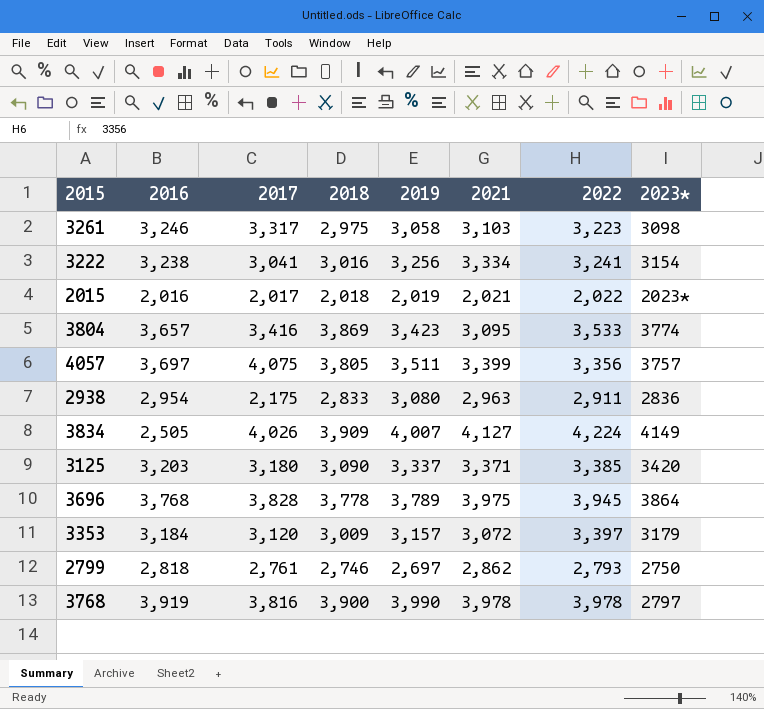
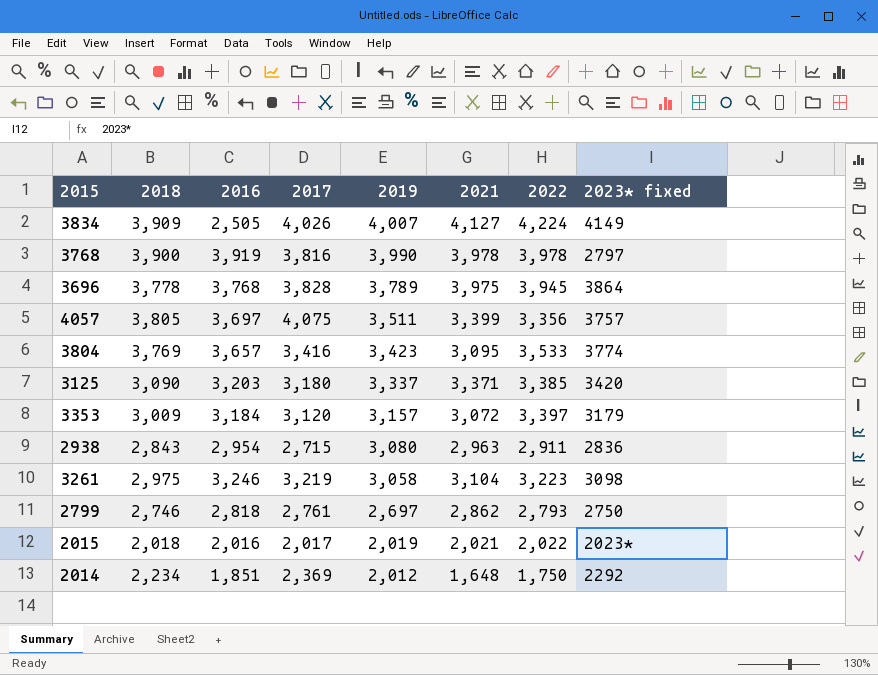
row order: none -> 2019 descending
column 2018 | position: 4 -> 2
column name: 2023* -> 2023* fixed
row 3222: 3,238 | 3,041 | 3,016 | 3,256 | 3,334 | 3,241 | 3154 -> none
3804 | 2018: 3,869 -> 3,769
2938 | 2018: 2,833 -> 2,843
2938 | 2017: 2,175 -> 2,715
3261 | 2017: 3,317 -> 3,219
3261 | 2021: 3,103 -> 3,104
row 2014: none -> 2,234 | 1,851 | 2,369 | 2,012 | 1,648 | 1,750 | 2292

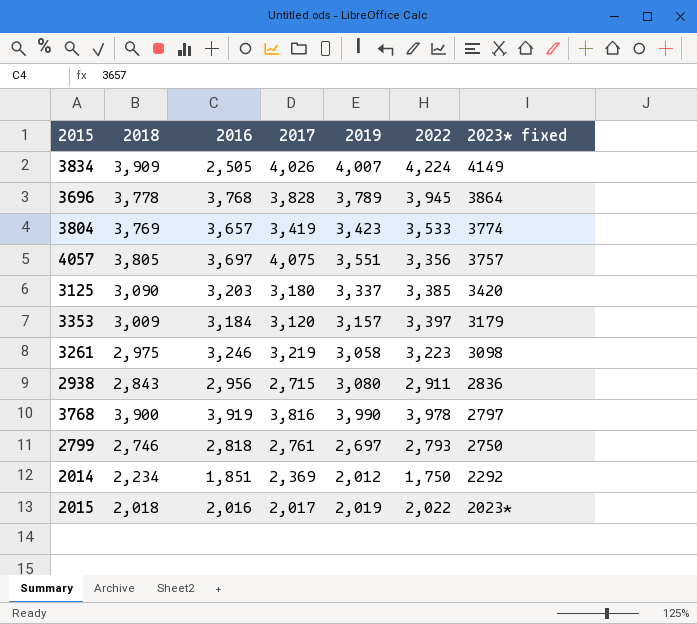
row order: 2019 descending -> 2023* fixed descending
column 2021 | position: 6 -> none
3804 | 2017: 3,416 -> 3,419
4057 | 2019: 3,511 -> 3,551
2938 | 2016: 2,954 -> 2,956

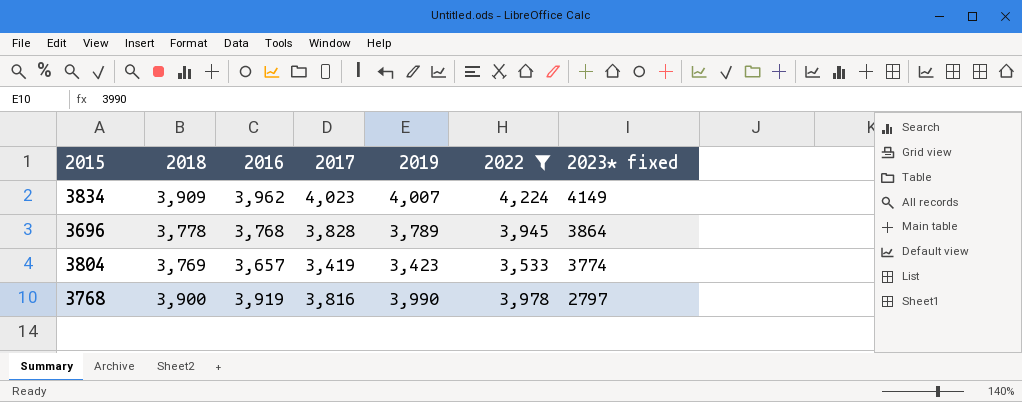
filter: none -> 2022 >= 3,533
3834 | 2016: 2,505 -> 3,962
3834 | 2017: 4,026 -> 4,023

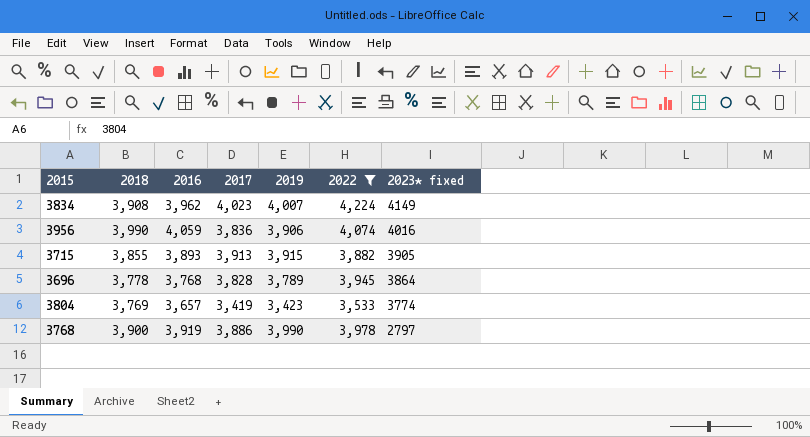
3834 | 2018: 3,909 -> 3,908
row 3956: none -> 3,990 | 4,059 | 3,836 | 3,906 | 4,074 | 4016
row 3715: none -> 3,855 | 3,893 | 3,913 | 3,915 | 3,882 | 3905
3768 | 2017: 3,816 -> 3,886

